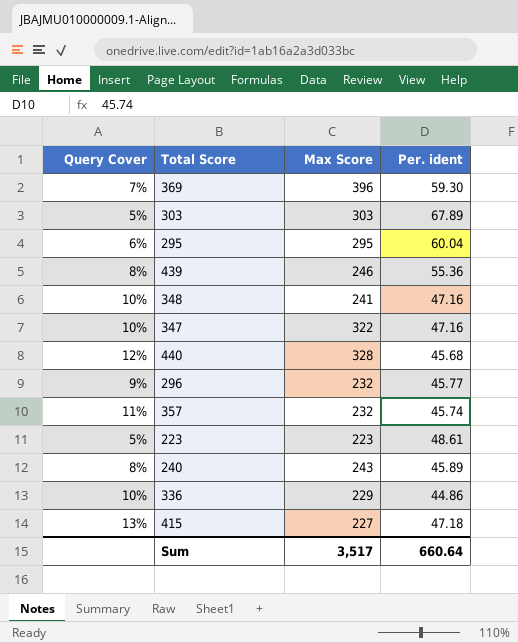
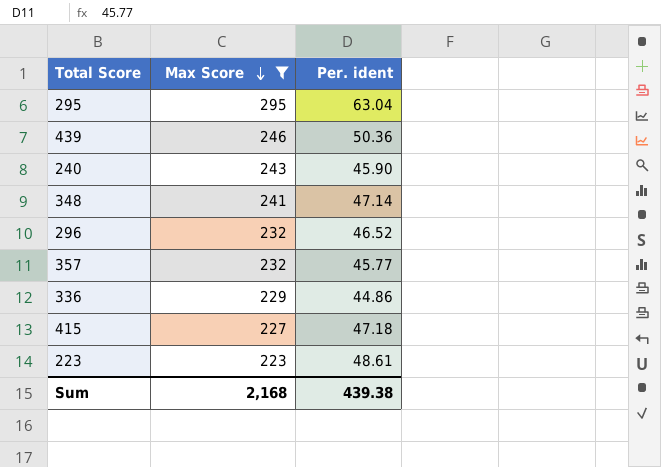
filter: none -> Max Score <= 295
row order: none -> Max Score descending
column Query Cover | position: 1 -> none
295 | Per. ident: 60.04 -> 63.04
439 | Per. ident: 55.36 -> 50.36
240 | Per. ident: 45.89 -> 45.90
348 | Per. ident: 47.16 -> 47.14
296 | Per. ident: 45.77 -> 46.52
357 | Per. ident: 45.74 -> 45.77
Sum | Max Score: 3,517 -> 2,168
Sum | Per. ident: 660.64 -> 439.38

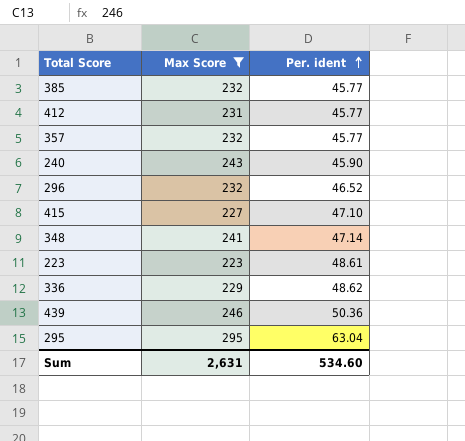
row order: Max Score descending -> Per. ident ascending
row 385: none -> 232 | 45.77
row 412: none -> 231 | 45.77
415 | Per. ident: 47.18 -> 47.10
336 | Per. ident: 44.86 -> 48.62
Sum | Max Score: 2,168 -> 2,631
Sum | Per. ident: 439.38 -> 534.60

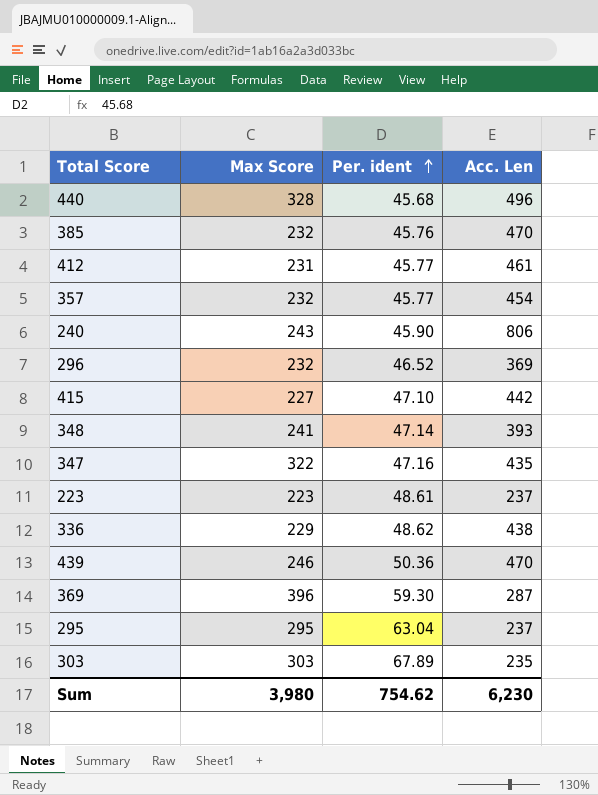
filter: Max Score <= 295 -> none
column Acc. Len | position: none -> 4
385 | Per. ident: 45.77 -> 45.76
Sum | Max Score: 2,631 -> 3,980
Sum | Per. ident: 534.60 -> 754.62

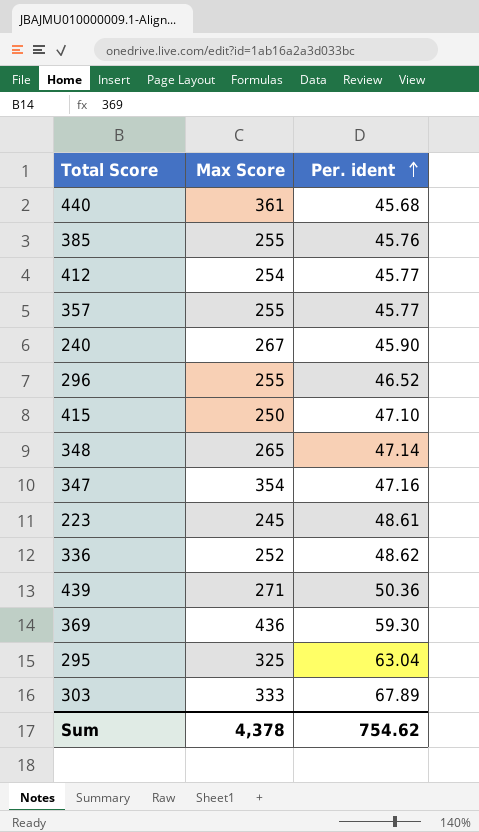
column Acc. Len | position: 4 -> none
440 | Max Score: 328 -> 361
385 | Max Score: 232 -> 255
412 | Max Score: 231 -> 254
357 | Max Score: 232 -> 255
240 | Max Score: 243 -> 267
296 | Max Score: 232 -> 255
415 | Max Score: 227 -> 250
348 | Max Score: 241 -> 265
347 | Max Score: 322 -> 354
223 | Max Score: 223 -> 245
336 | Max Score: 229 -> 252
439 | Max Score: 246 -> 271
369 | Max Score: 396 -> 436
295 | Max Score: 295 -> 325
303 | Max Score: 303 -> 333
Sum | Max Score: 3,980 -> 4,378

